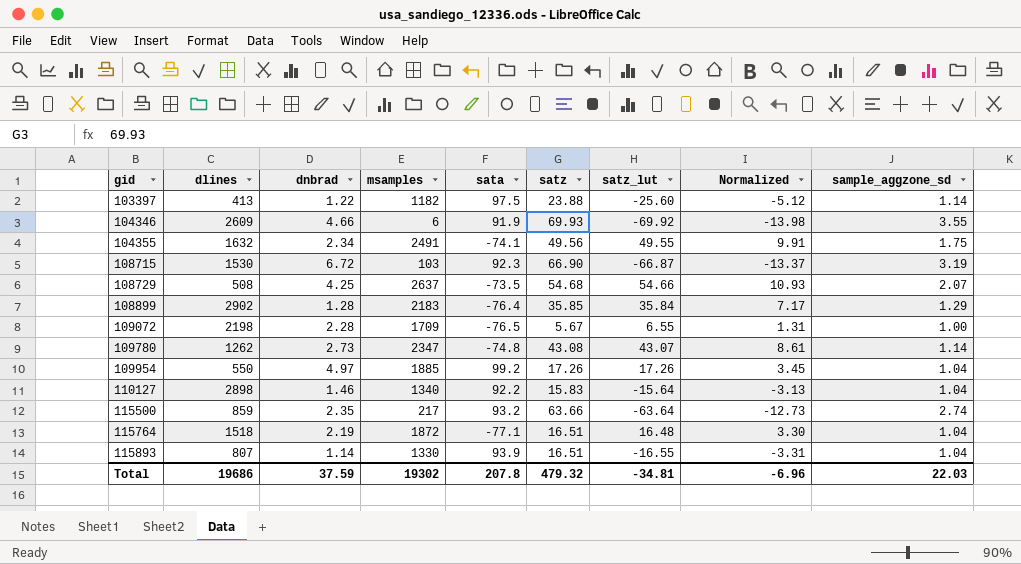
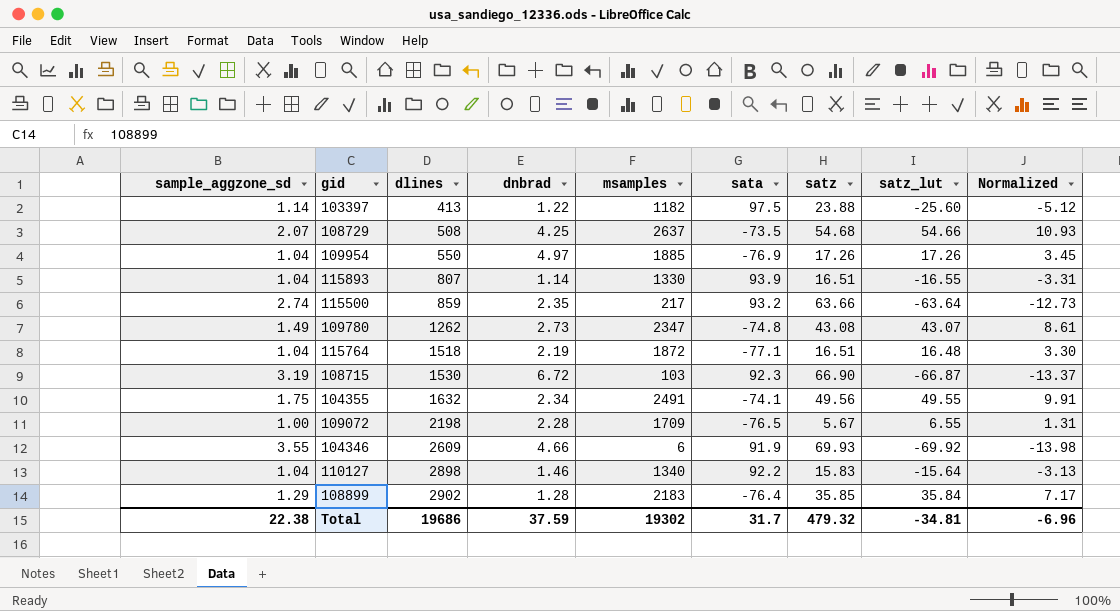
row order: gid ascending -> dlines ascending
column sample_aggzone_sd | position: 9 -> 1
109954 | sata: 99.2 -> -76.9
109780 | sample_aggzone_sd: 1.14 -> 1.49
Total | sample_aggzone_sd: 22.03 -> 22.38
Total | sata: 207.8 -> 31.7

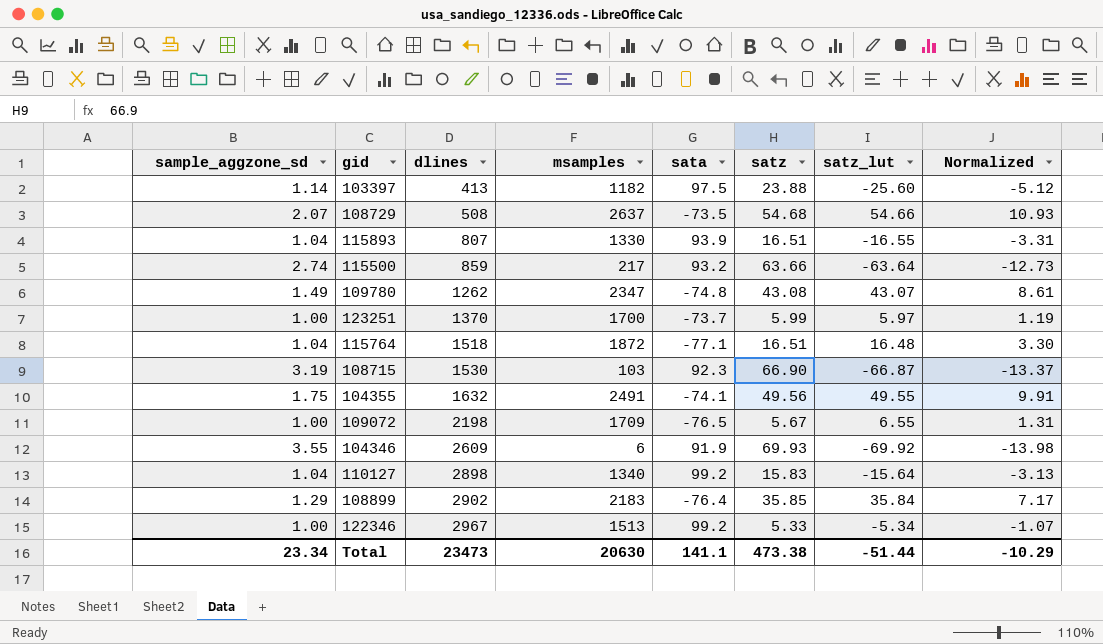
column dnbrad | position: 4 -> none
row 109954: 1.04 | 550 | 4.97 | 1885 | -76.9 | 17.26 | 17.26 | 3.45 -> none
row 123251: none -> 1.00 | 1370 | 1700 | -73.7 | 5.99 | 5.97 | 1.19
110127 | sata: 92.2 -> 99.2
row 122346: none -> 1.00 | 2967 | 1513 | 99.2 | 5.33 | -5.34 | -1.07
Total | sample_aggzone_sd: 22.38 -> 23.34
Total | dlines: 19686 -> 23473
Total | msamples: 19302 -> 20630
Total | sata: 31.7 -> 141.1
Total | satz: 479.32 -> 473.38
Total | satz_lut: -34.81 -> -51.44
Total | Normalized: -6.96 -> -10.29

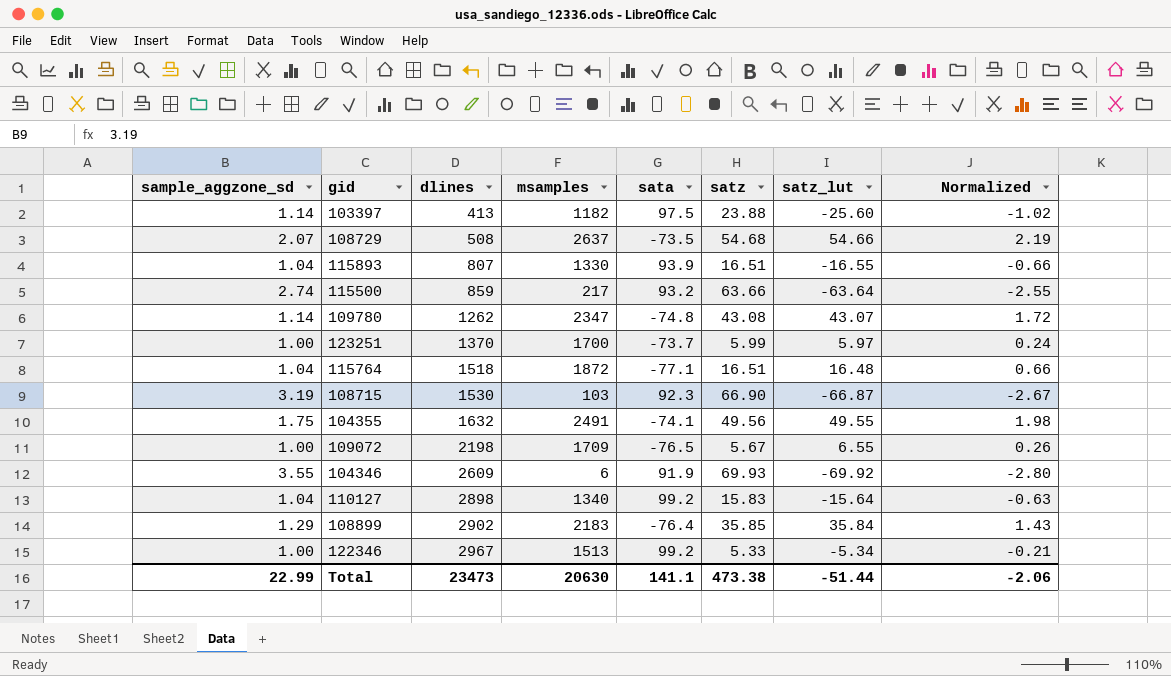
column Normalized | formula: [satz_lut] * 0.2 -> [satz_lut] * 0.04
109780 | sample_aggzone_sd: 1.49 -> 1.14
Total | sample_aggzone_sd: 23.34 -> 22.99
Total | Normalized: -10.29 -> -2.06

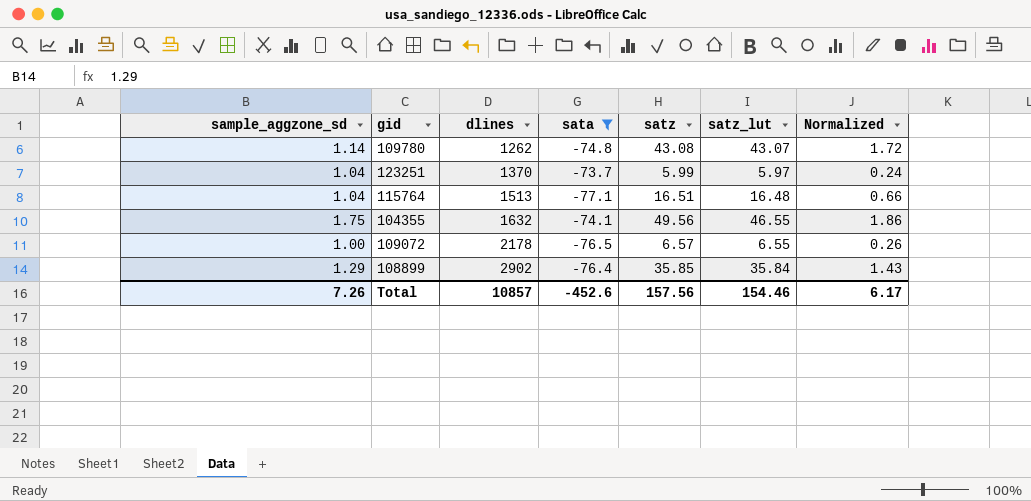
filter: none -> sata <= -73.7
column msamples | position: 4 -> none
123251 | sample_aggzone_sd: 1.00 -> 1.04
115764 | dlines: 1518 -> 1513
104355 | satz_lut: 49.55 -> 46.55
104355 | Normalized: 1.98 -> 1.86
109072 | dlines: 2198 -> 2178
109072 | satz: 5.67 -> 6.57
Total | sample_aggzone_sd: 22.99 -> 7.26
Total | dlines: 23473 -> 10857
Total | sata: 141.1 -> -452.6
Total | satz: 473.38 -> 157.56
Total | satz_lut: -51.44 -> 154.46
Total | Normalized: -2.06 -> 6.17

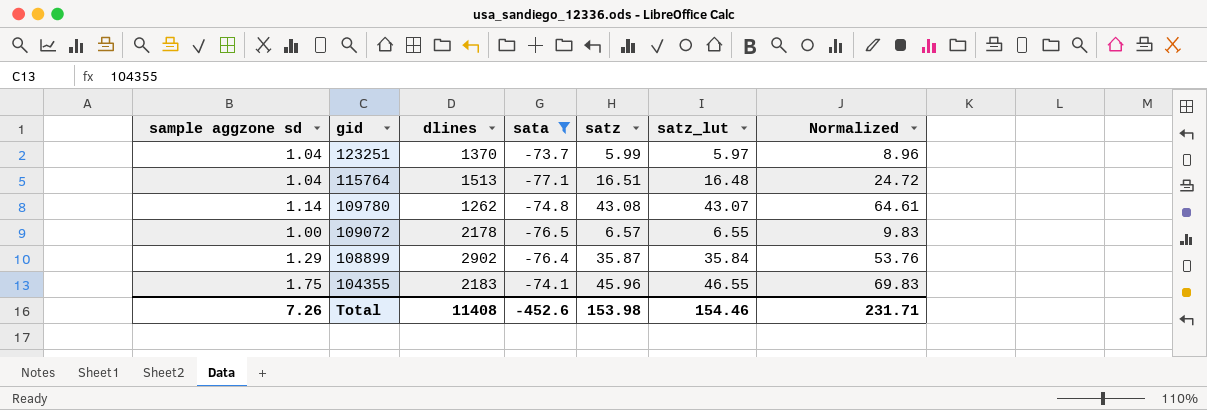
row order: dlines ascending -> gid descending
column name: sample_aggzone_sd -> sample aggzone sd
column Normalized | formula: [satz_lut] * 0.04 -> [satz_lut] * 1.5
108899 | satz: 35.85 -> 35.87
104355 | dlines: 1632 -> 2183
104355 | satz: 49.56 -> 45.96
Total | dlines: 10857 -> 11408
Total | satz: 157.56 -> 153.98
Total | Normalized: 6.17 -> 231.71

